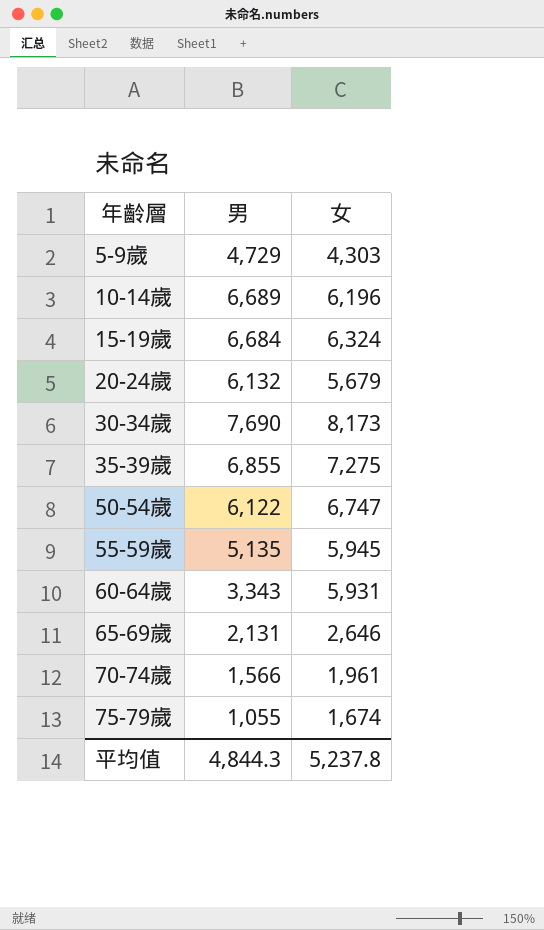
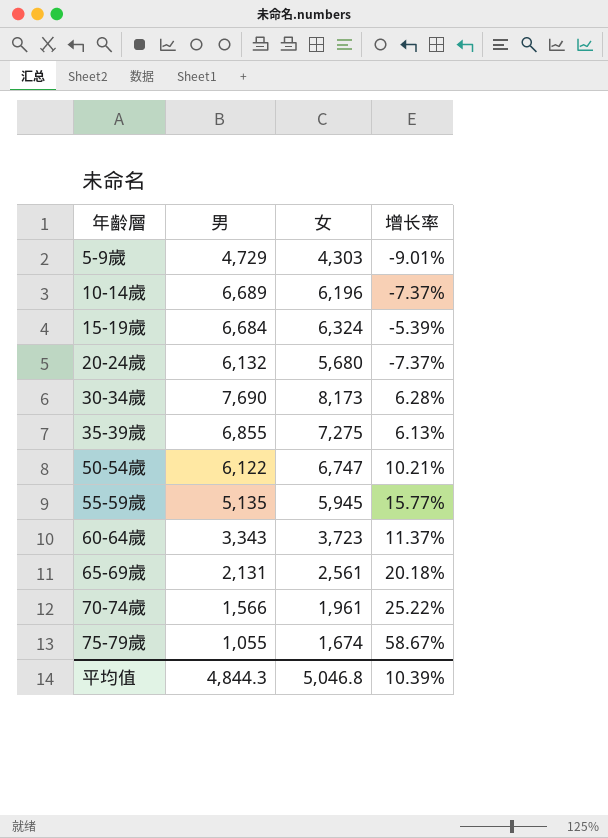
column 增长率 | formula: none -> ([女] - [男]) / [男]
20-24歲 | 女: 5,679 -> 5,680
60-64歲 | 女: 5,931 -> 3,723
65-69歲 | 女: 2,646 -> 2,561
平均值 | 女: 5,237.8 -> 5,046.8

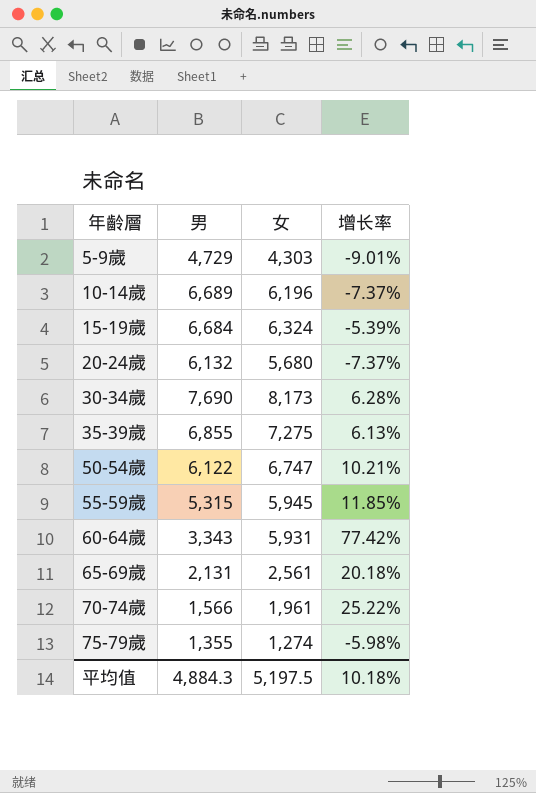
55-59歲 | 男: 5,135 -> 5,315
55-59歲 | 增长率: 15.77% -> 11.85%
60-64歲 | 女: 3,723 -> 5,931
60-64歲 | 增长率: 11.37% -> 77.42%
75-79歲 | 男: 1,055 -> 1,355
75-79歲 | 女: 1,674 -> 1,274
75-79歲 | 增长率: 58.67% -> -5.98%
平均值 | 男: 4,844.3 -> 4,884.3
平均值 | 女: 5,046.8 -> 5,197.5
平均值 | 增长率: 10.39% -> 10.18%

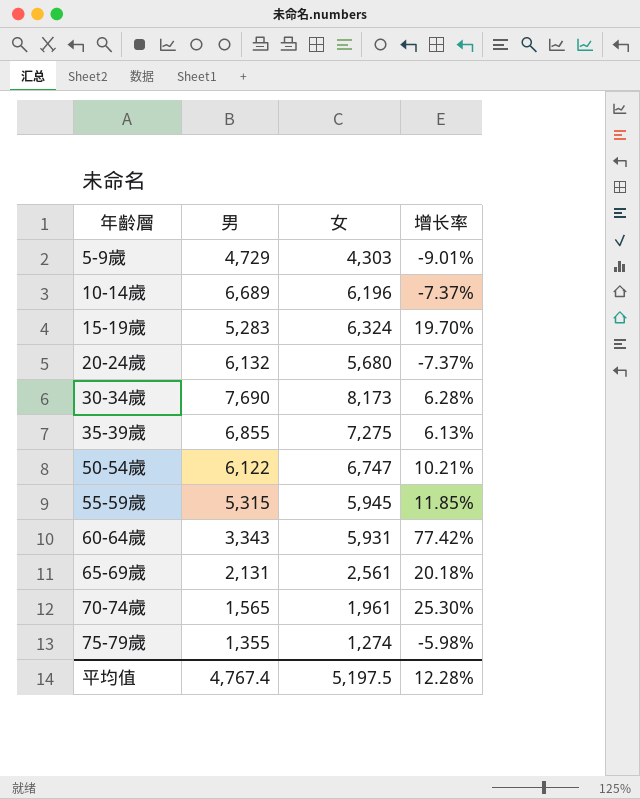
15-19歲 | 男: 6,684 -> 5,283
15-19歲 | 增长率: -5.39% -> 19.70%
70-74歲 | 男: 1,566 -> 1,565
70-74歲 | 增长率: 25.22% -> 25.30%
平均值 | 男: 4,884.3 -> 4,767.4
平均值 | 增长率: 10.18% -> 12.28%

